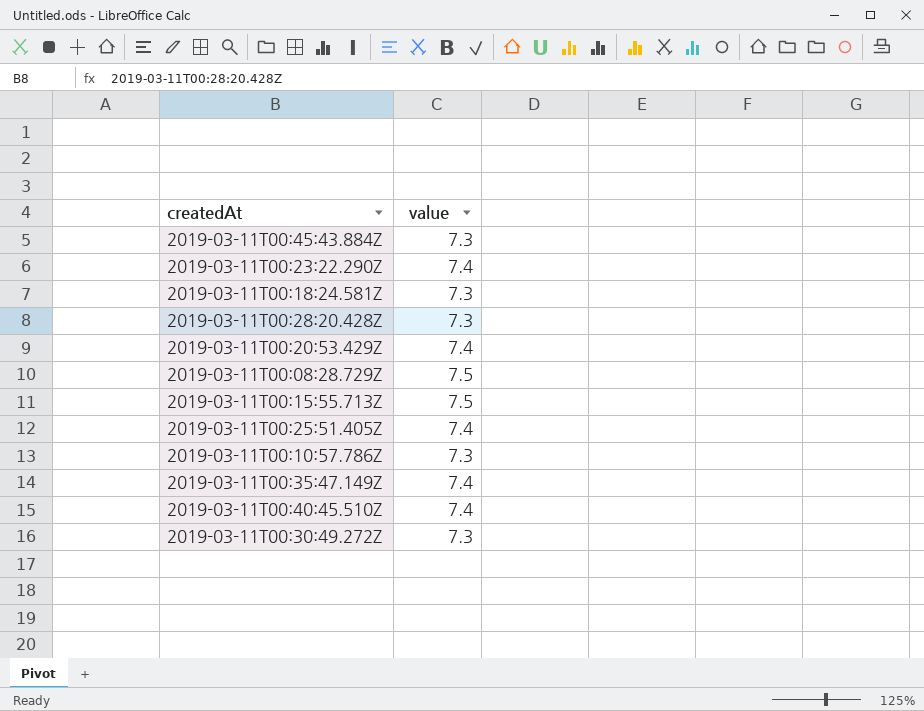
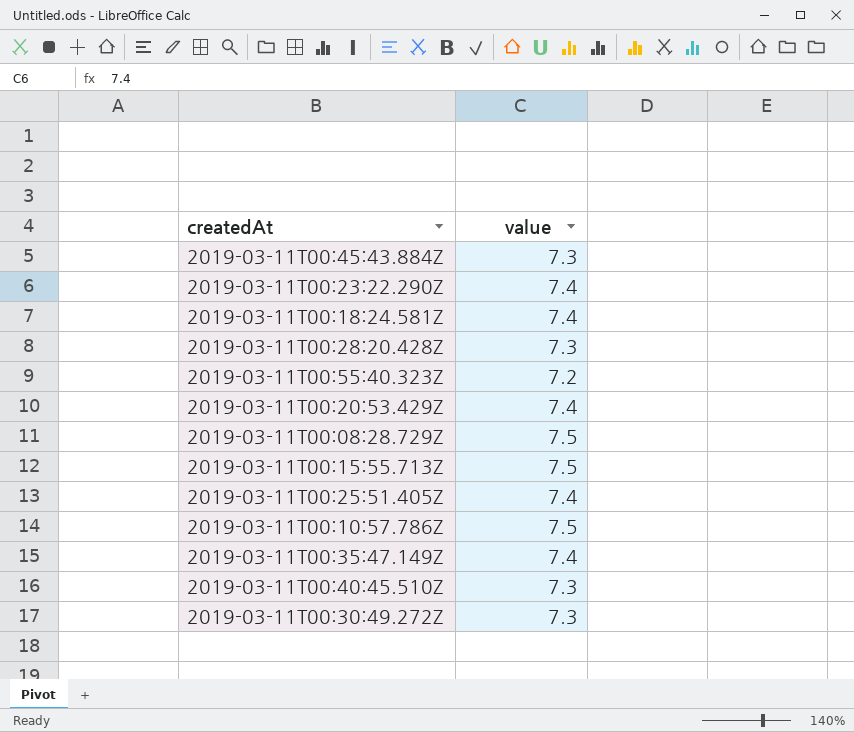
2019-03-11T00:18:24.581Z | value: 7.3 -> 7.4
row 2019-03-11T00:55:40.323Z: none -> 7.2
2019-03-11T00:10:57.786Z | value: 7.3 -> 7.5
2019-03-11T00:40:45.510Z | value: 7.4 -> 7.3

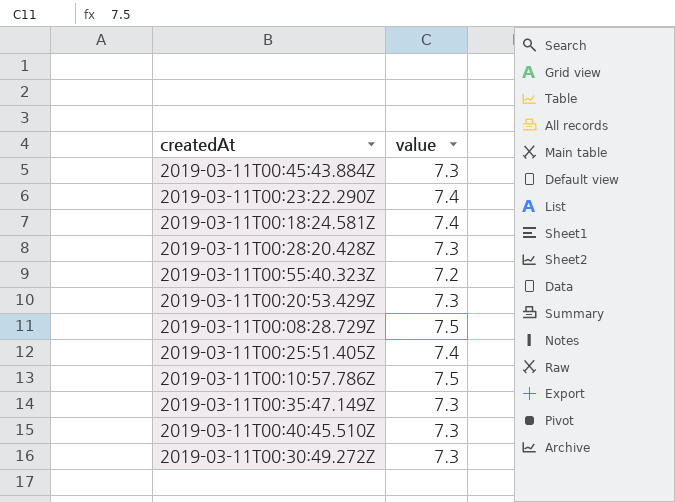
row 2019-03-11T00:15:55.713Z: 7.5 -> none
2019-03-11T00:20:53.429Z | value: 7.4 -> 7.3
2019-03-11T00:35:47.149Z | value: 7.4 -> 7.3

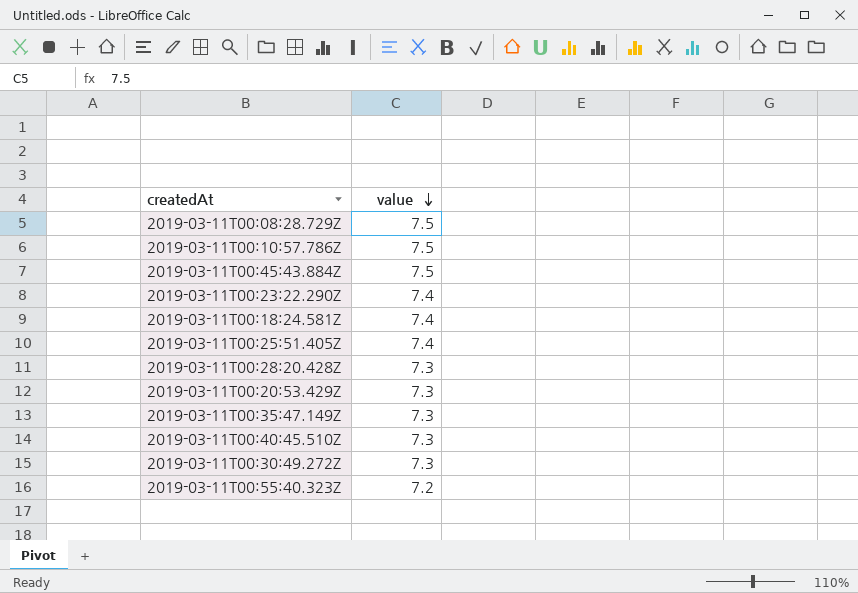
row order: none -> value descending
2019-03-11T00:45:43.884Z | value: 7.3 -> 7.5

